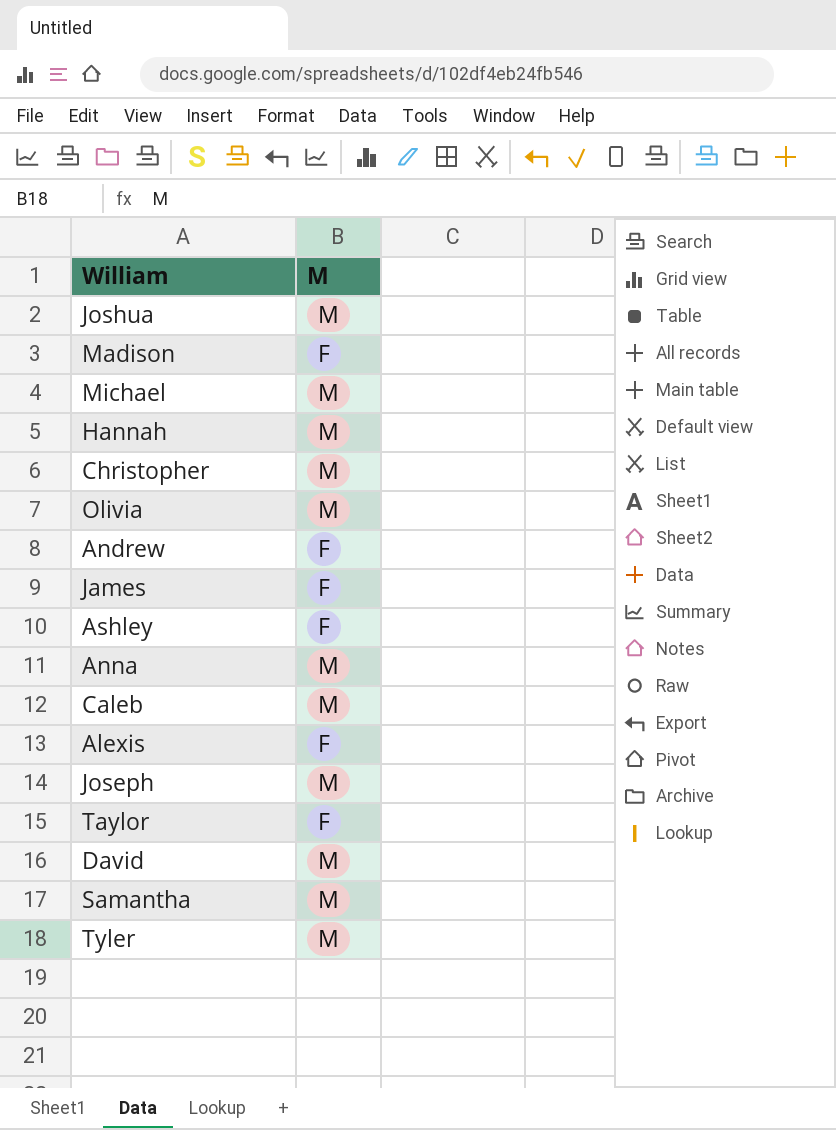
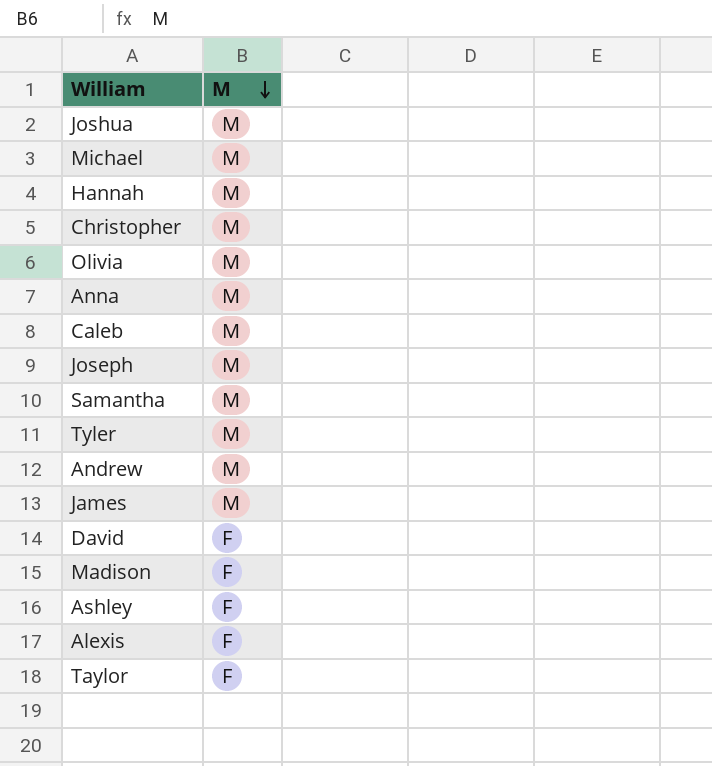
row order: none -> M descending
Andrew | M: F -> M
James | M: F -> M
David | M: M -> F

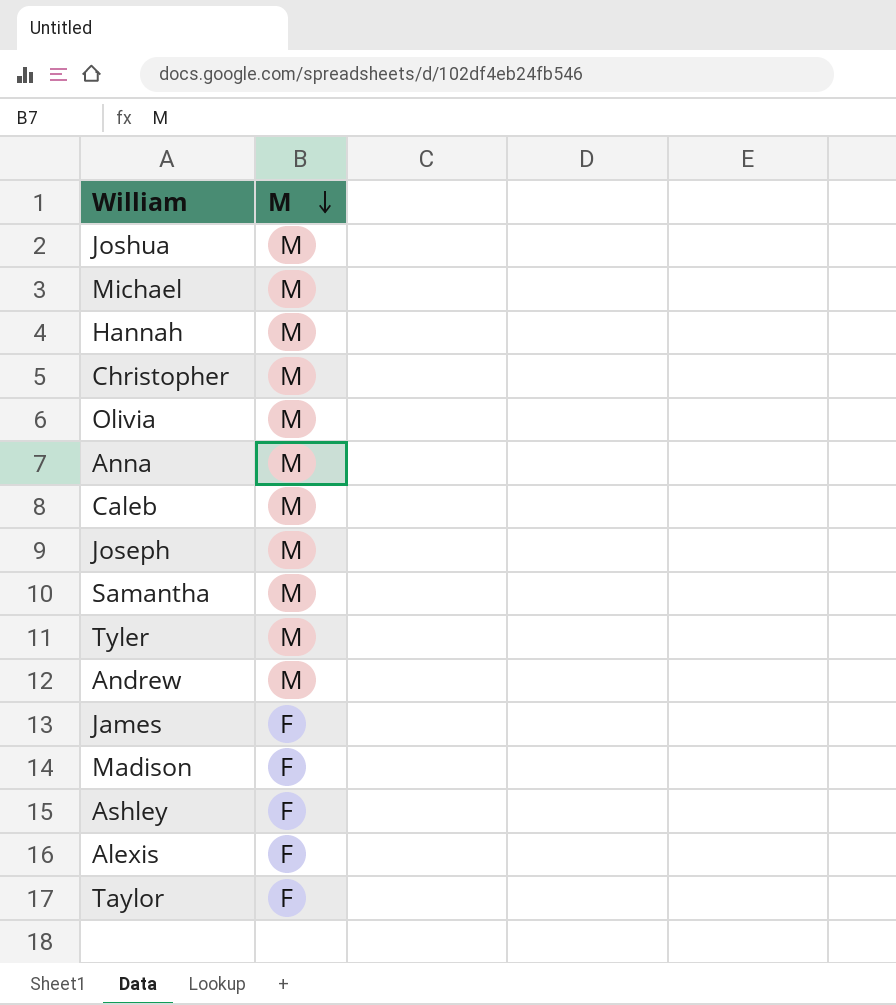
row David: F -> none
James | M: M -> F

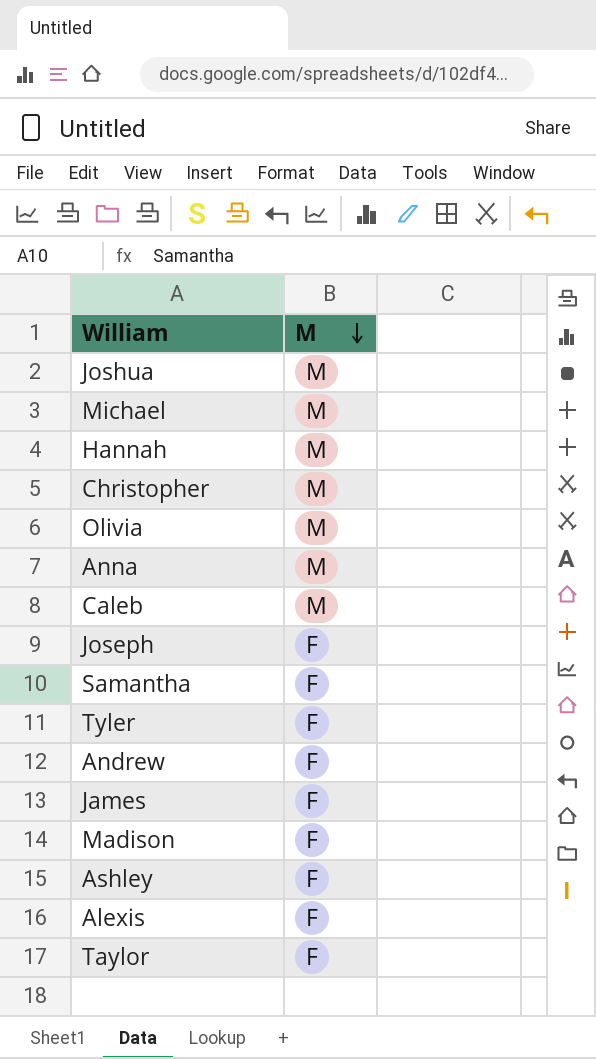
Joseph | M: M -> F
Samantha | M: M -> F
Tyler | M: M -> F
Andrew | M: M -> F

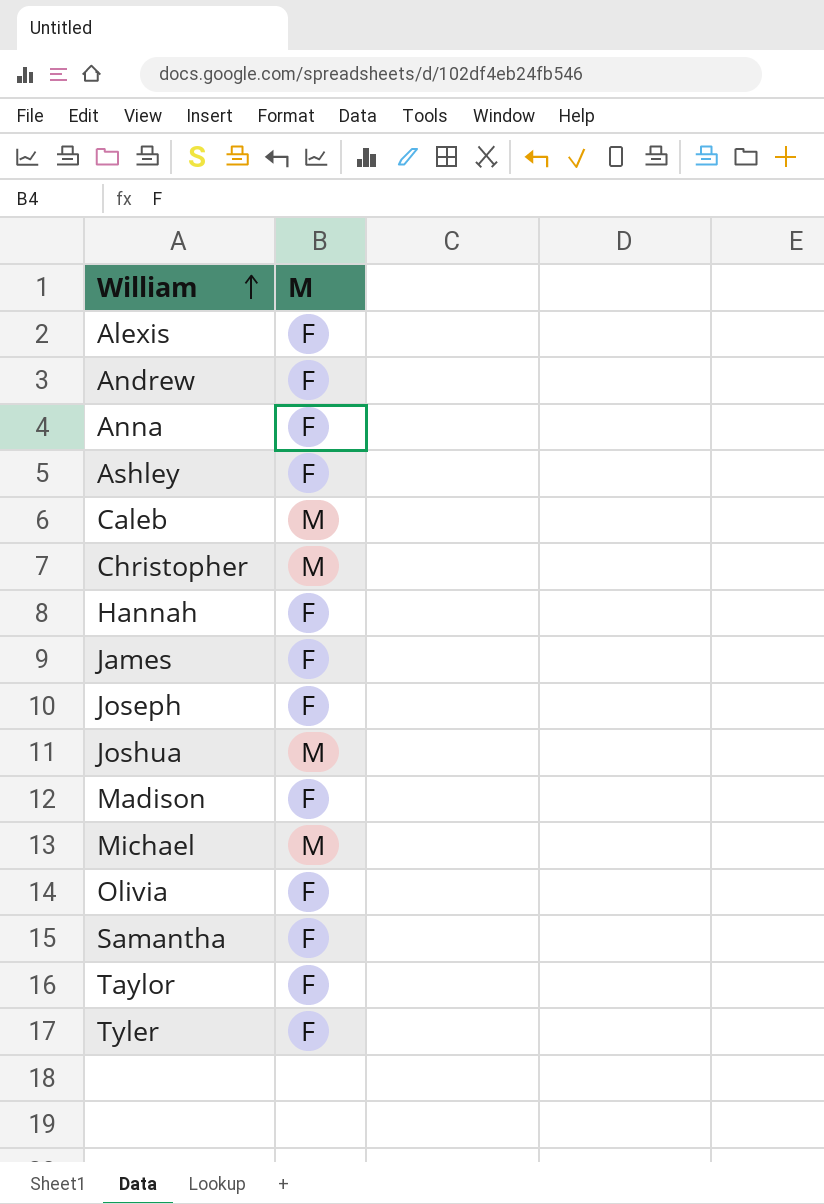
row order: M descending -> William ascending
Anna | M: M -> F
Hannah | M: M -> F
Olivia | M: M -> F

